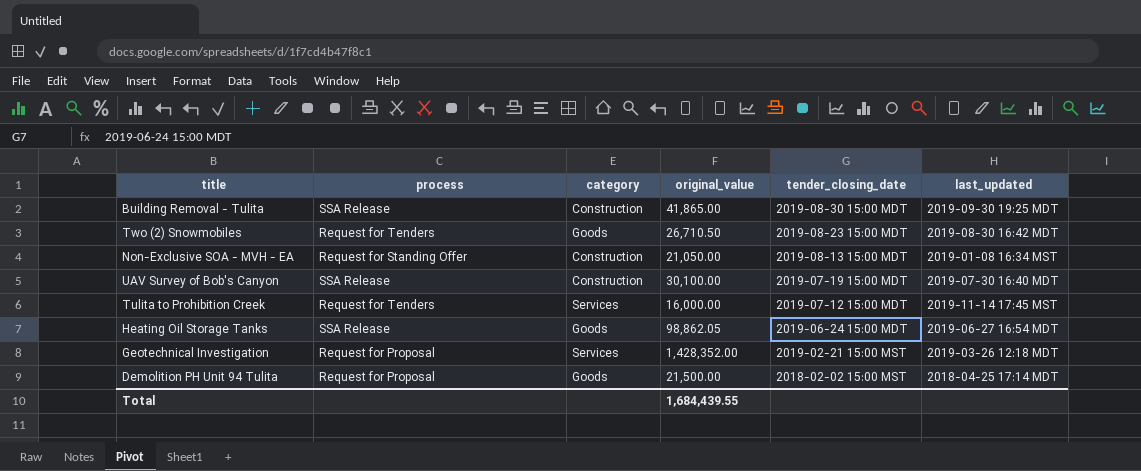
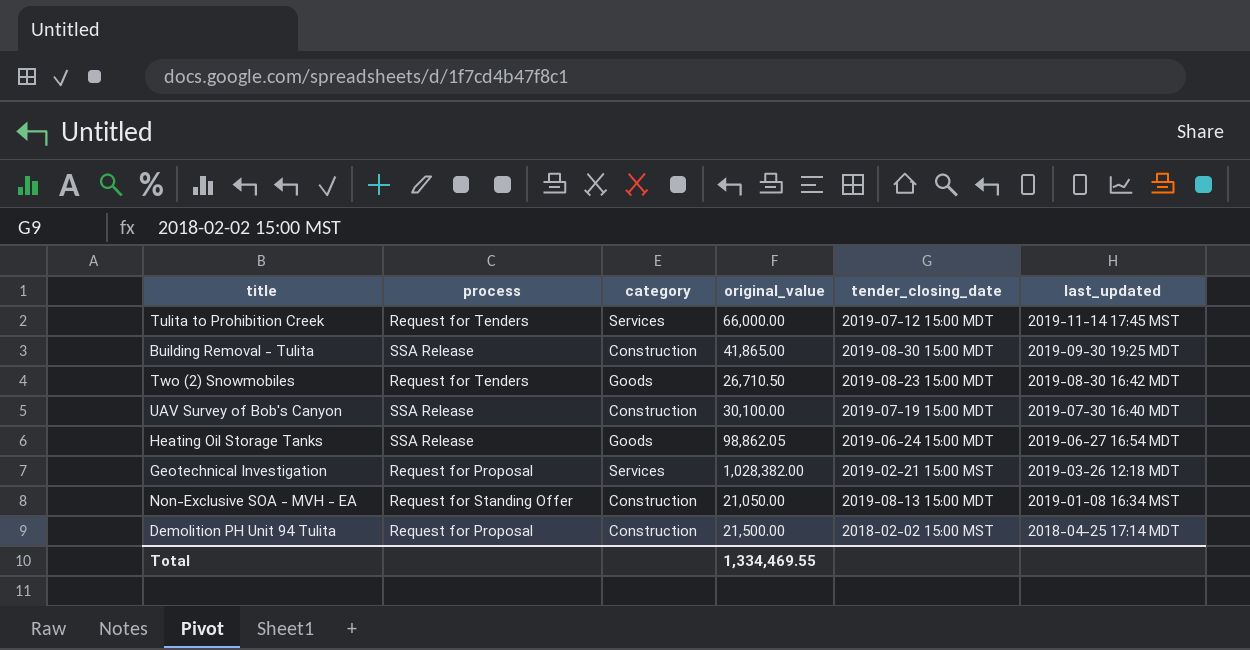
row order: tender_closing_date descending -> last_updated descending
Tulita to Prohibition Creek | original_value: 16,000.00 -> 66,000.00
Geotechnical Investigation | original_value: 1,428,352.00 -> 1,028,382.00
Demolition PH Unit 94 Tulita | category: Goods -> Construction
Total | original_value: 1,684,439.55 -> 1,334,469.55

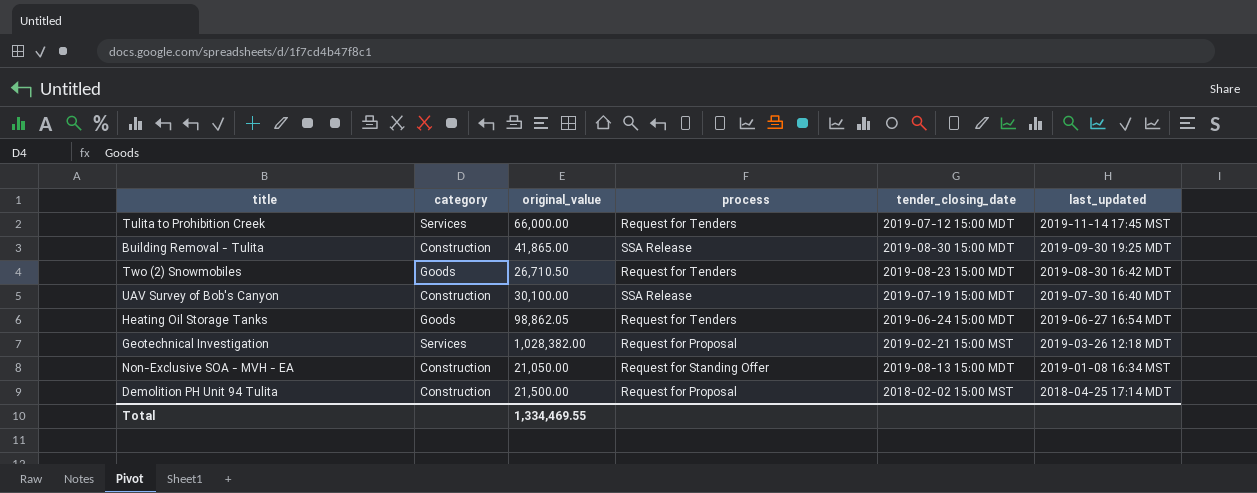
column process | position: 2 -> 4
Heating Oil Storage Tanks | process: SSA Release -> Request for Tenders

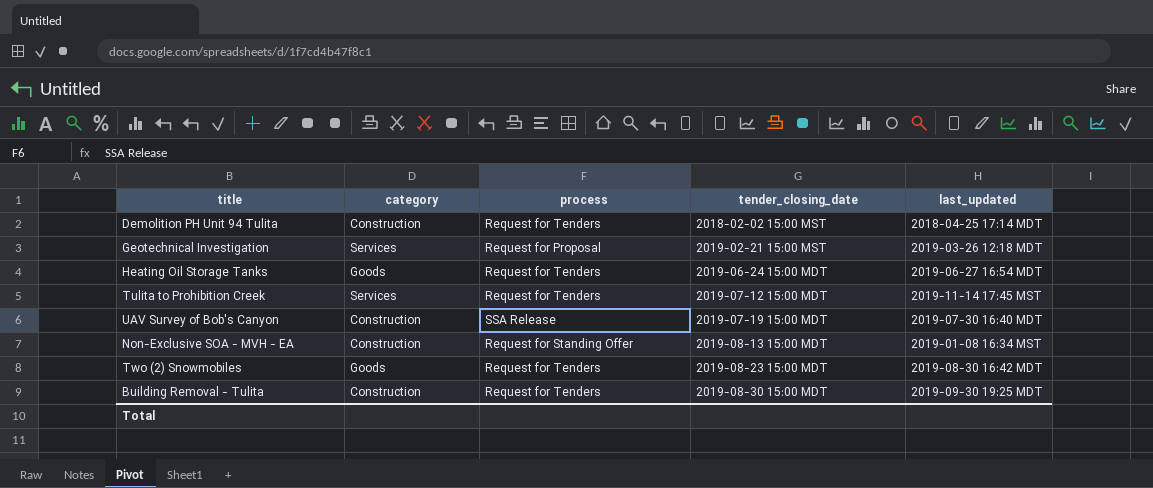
row order: last_updated descending -> tender_closing_date ascending
column original_value | position: 3 -> none
Demolition PH Unit 94 Tulita | process: Request for Proposal -> Request for Tenders
Building Removal - Tulita | process: SSA Release -> Request for Tenders

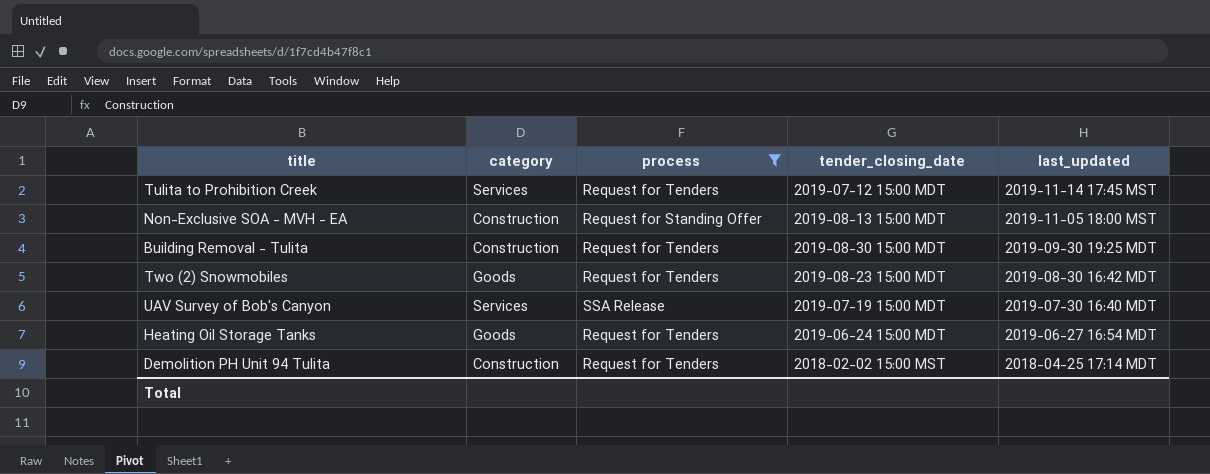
filter: none -> process != Request for Proposal
row order: tender_closing_date ascending -> last_updated descending
Non-Exclusive SOA - MVH - EA | last_updated: 2019-01-08 16:34 MST -> 2019-11-05 18:00 MST
UAV Survey of Bob's Canyon | category: Construction -> Services

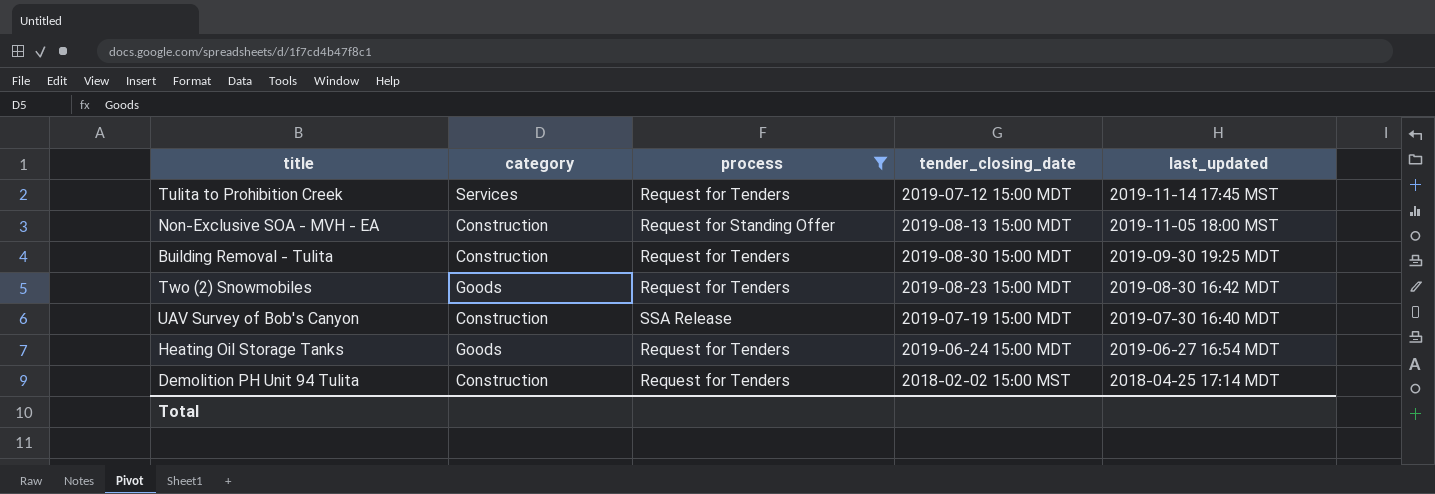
UAV Survey of Bob's Canyon | category: Services -> Construction

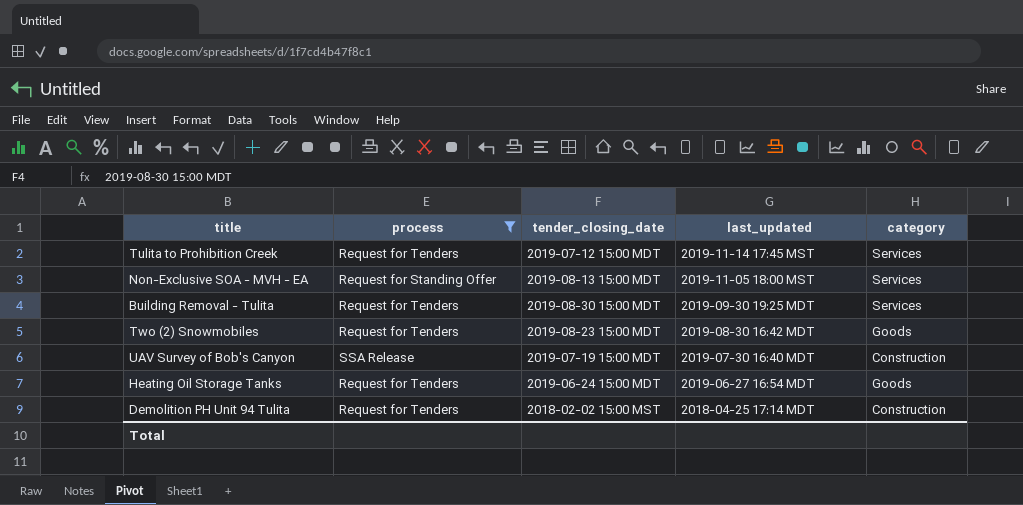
column category | position: 2 -> 5
Non-Exclusive SOA - MVH - EA | category: Construction -> Services
Building Removal - Tulita | category: Construction -> Services

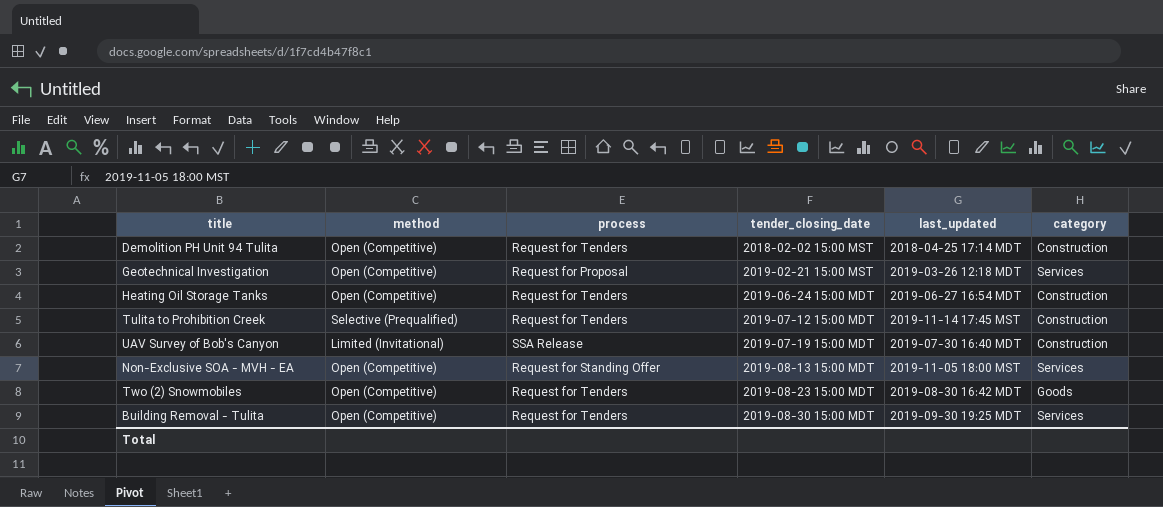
filter: process != Request for Proposal -> none
row order: last_updated descending -> tender_closing_date ascending
column method | position: none -> 2
Heating Oil Storage Tanks | category: Goods -> Construction
Tulita to Prohibition Creek | category: Services -> Construction

